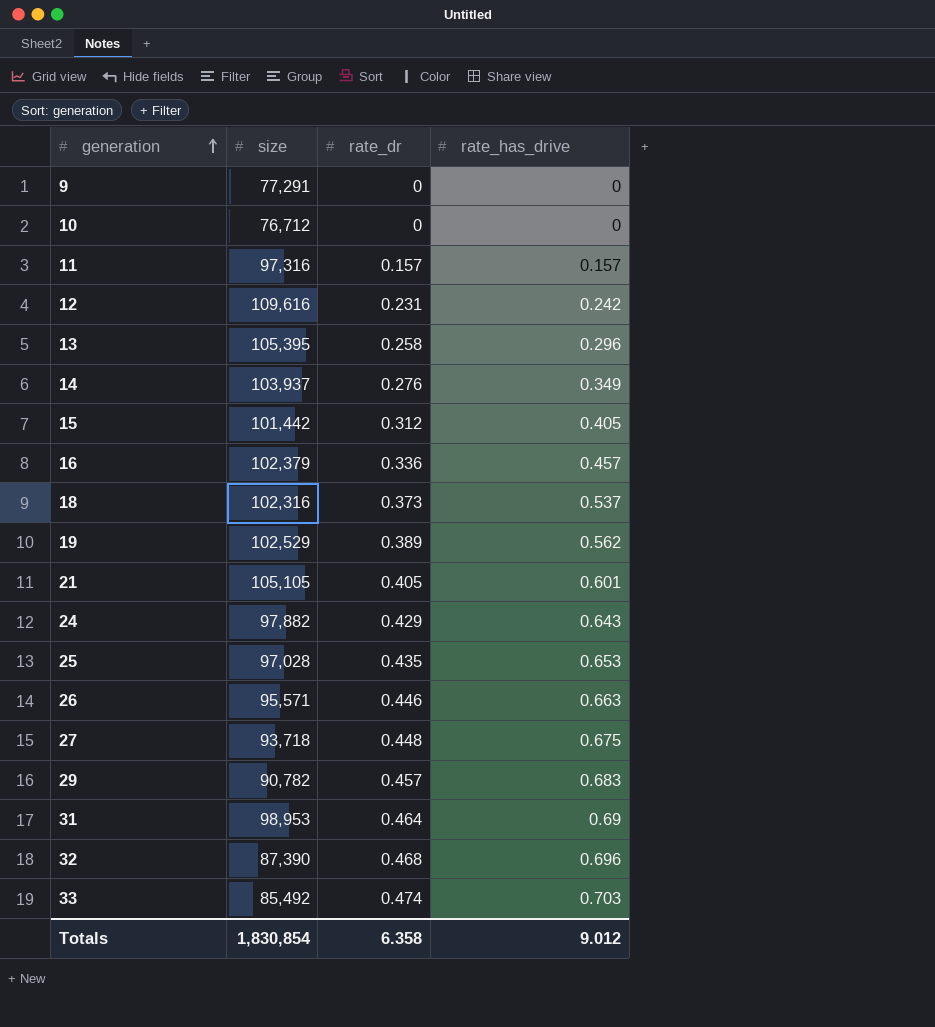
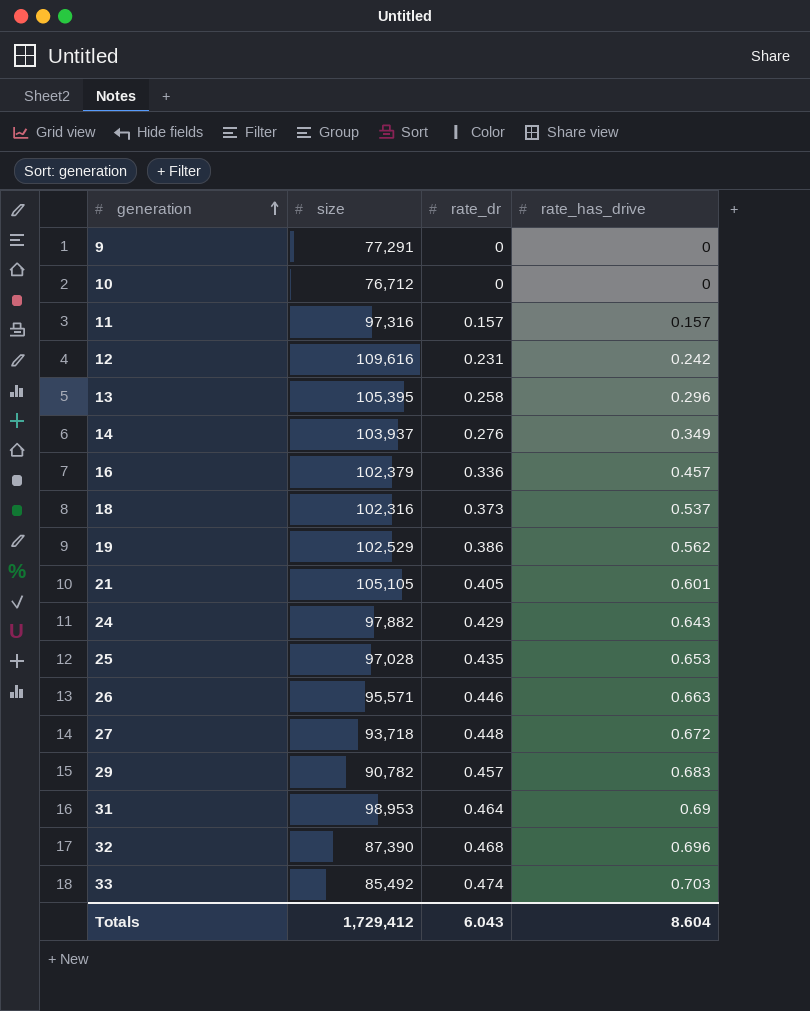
row 15: 101,442 | 0.312 | 0.405 -> none
19 | rate_dr: 0.389 -> 0.386
27 | rate_has_drive: 0.675 -> 0.672
Totals | size: 1,830,854 -> 1,729,412
Totals | rate_dr: 6.358 -> 6.043
Totals | rate_has_drive: 9.012 -> 8.604

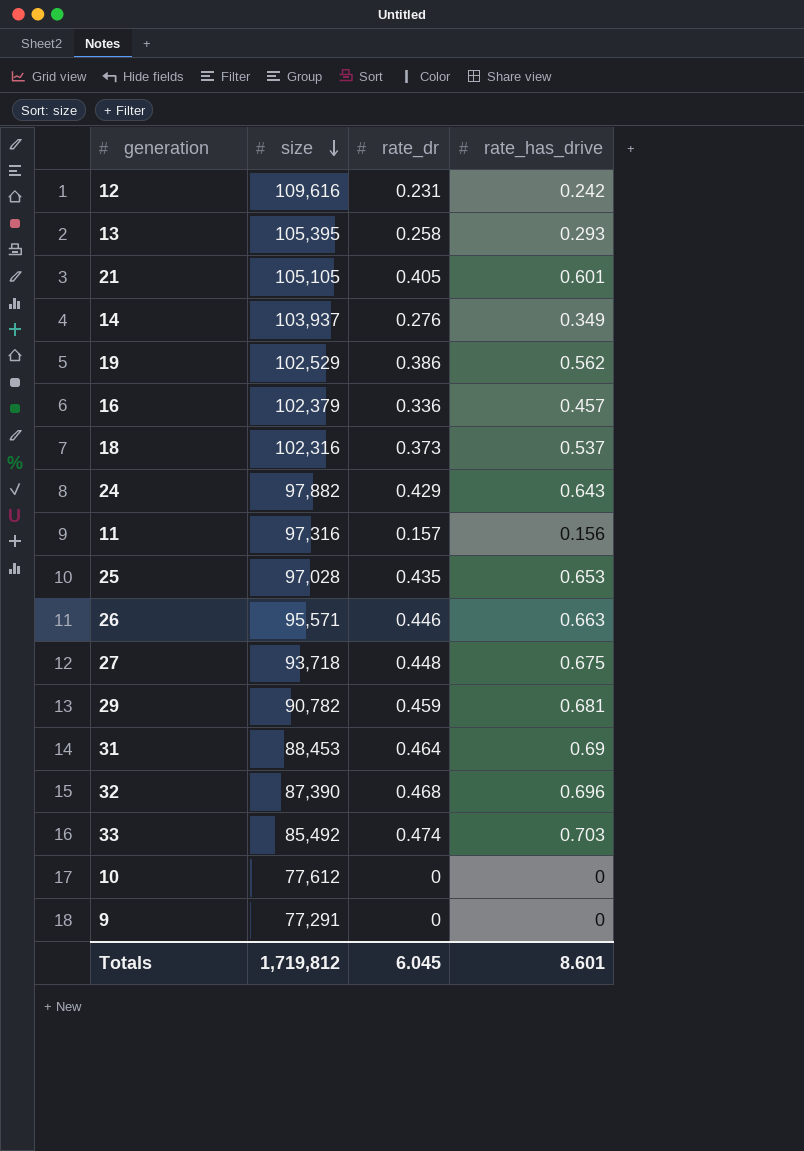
row order: generation ascending -> size descending
13 | rate_has_drive: 0.296 -> 0.293
11 | rate_has_drive: 0.157 -> 0.156
27 | rate_has_drive: 0.672 -> 0.675
29 | rate_dr: 0.457 -> 0.459
29 | rate_has_drive: 0.683 -> 0.681
31 | size: 98,953 -> 88,453
10 | size: 76,712 -> 77,612
Totals | size: 1,729,412 -> 1,719,812
Totals | rate_dr: 6.043 -> 6.045
Totals | rate_has_drive: 8.604 -> 8.601

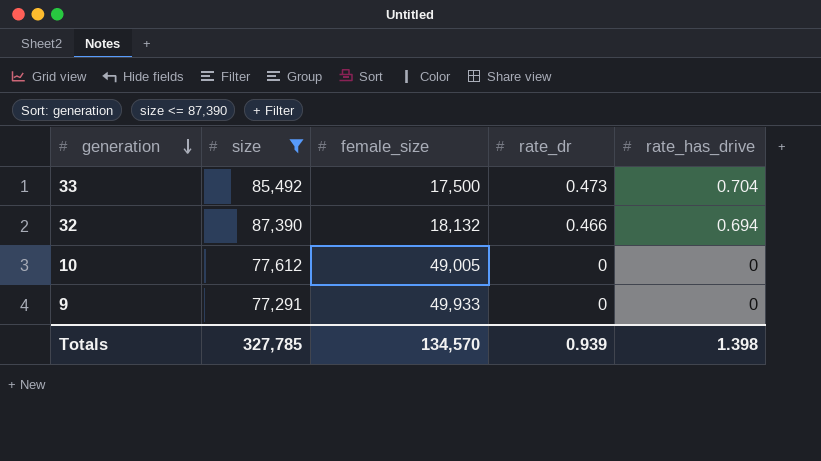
filter: none -> size <= 87,390
row order: size descending -> generation descending
column female_size | position: none -> 3
33 | rate_dr: 0.474 -> 0.473
33 | rate_has_drive: 0.703 -> 0.704
32 | rate_dr: 0.468 -> 0.466
32 | rate_has_drive: 0.696 -> 0.694
Totals | size: 1,719,812 -> 327,785
Totals | rate_dr: 6.045 -> 0.939
Totals | rate_has_drive: 8.601 -> 1.398

